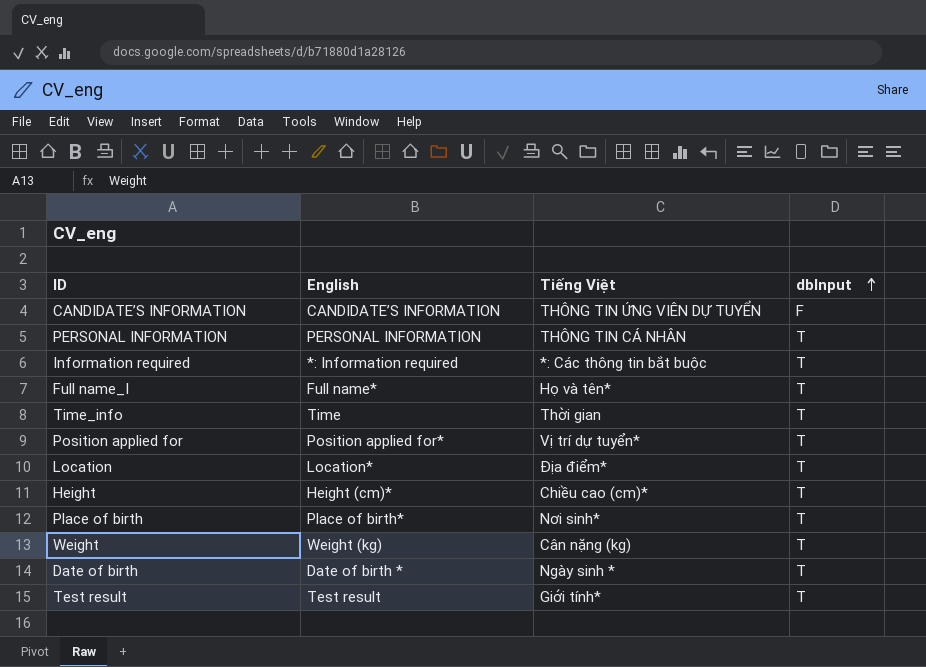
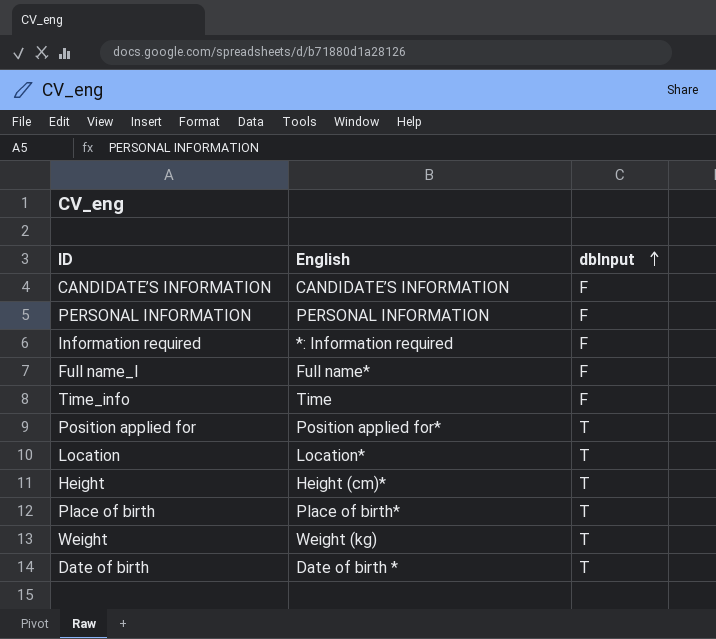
column Tiếng Việt | position: 3 -> none
row Test result: Test result | Giới tính* | T -> none
PERSONAL INFORMATION | dbInput: T -> F
Information required | dbInput: T -> F
Full name_I | dbInput: T -> F
Time_info | dbInput: T -> F

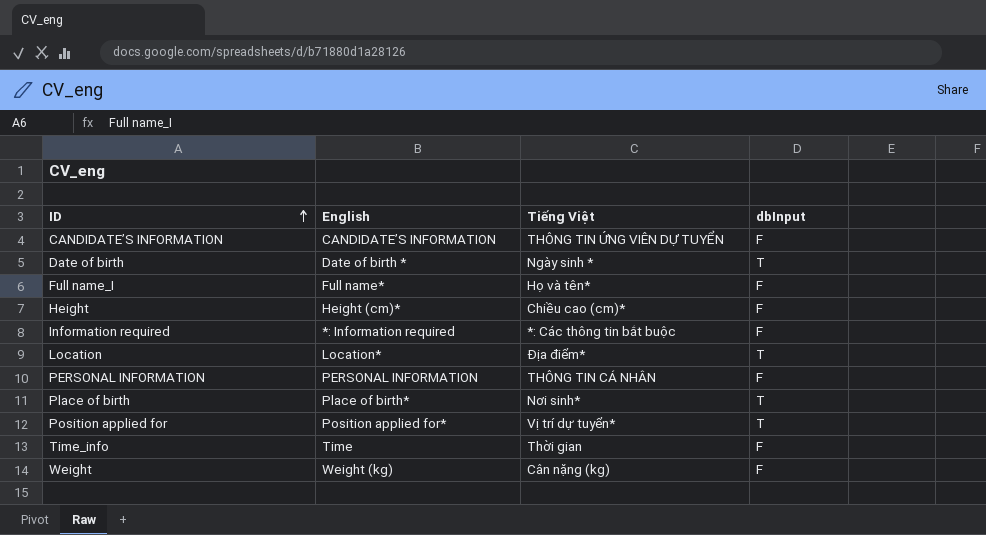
row order: dbInput ascending -> ID ascending
column Tiếng Việt | position: none -> 3
Height | dbInput: T -> F
Weight | dbInput: T -> F

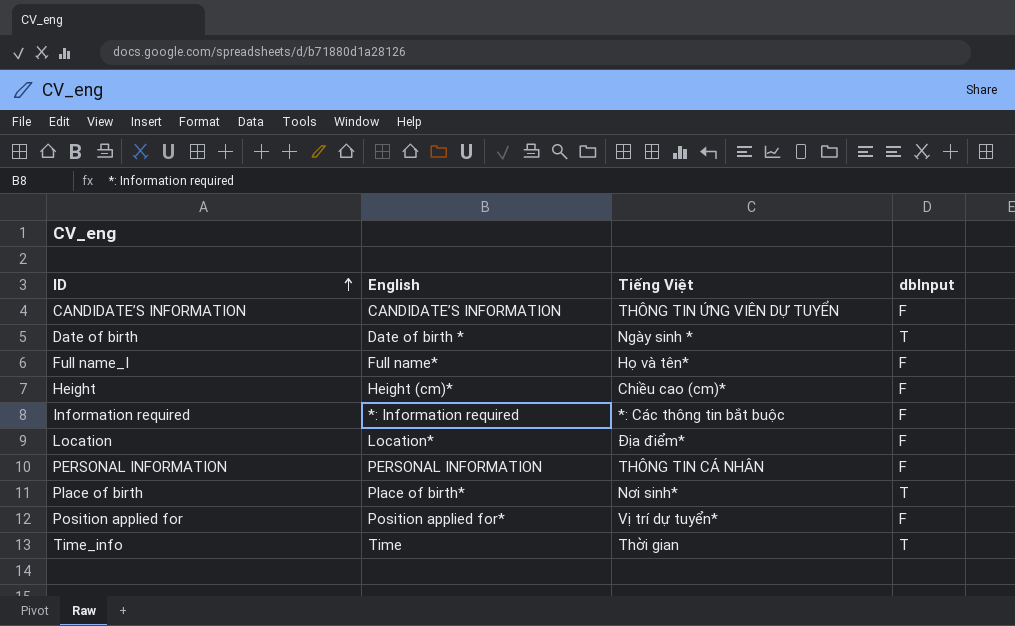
row Weight: Weight (kg) | Cân nặng (kg) | F -> none
Location | dbInput: T -> F
Position applied for | dbInput: T -> F
Time_info | dbInput: F -> T

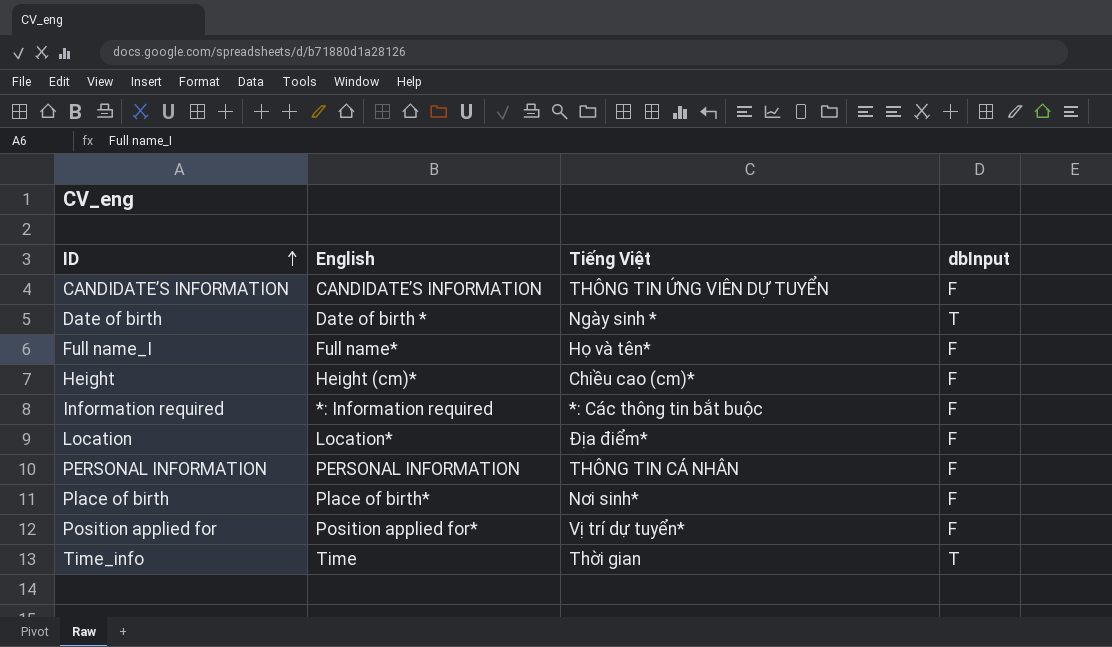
Place of birth | dbInput: T -> F

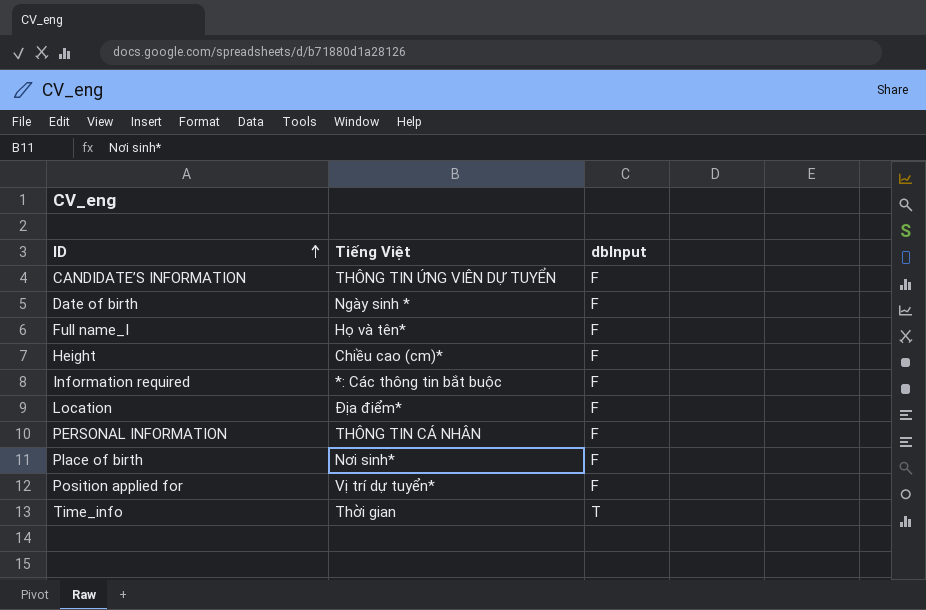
column English | position: 2 -> none
Date of birth | dbInput: T -> F

